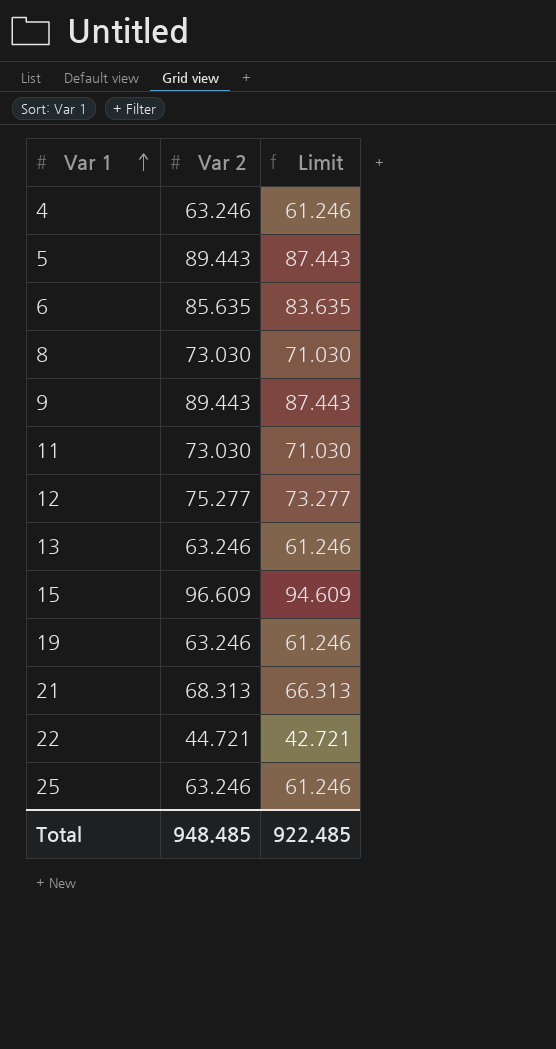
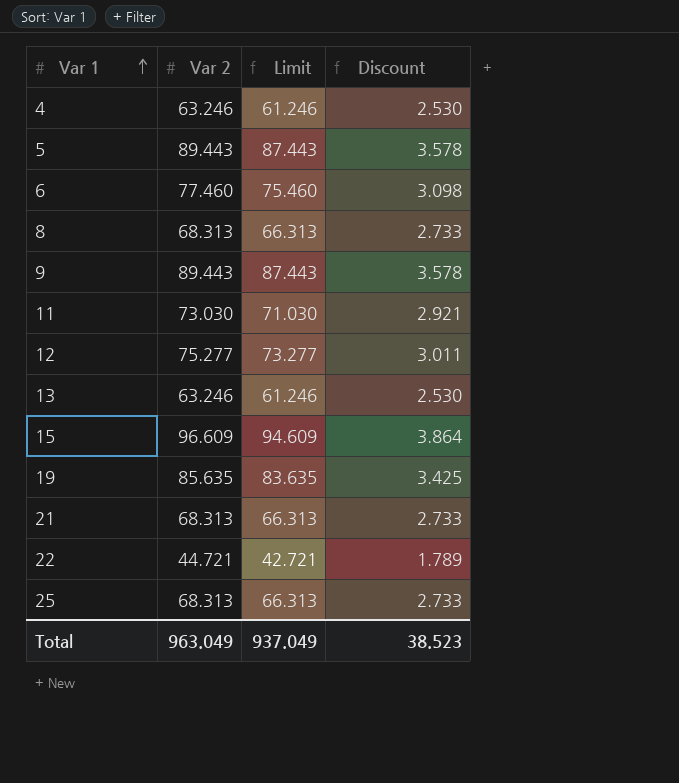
column Discount | formula: none -> [Var 2] * 0.04
6 | Var 2: 85.635 -> 77.460
6 | Limit: 83.635 -> 75.460
8 | Var 2: 73.030 -> 68.313
8 | Limit: 71.030 -> 66.313
19 | Var 2: 63.246 -> 85.635
19 | Limit: 61.246 -> 83.635
25 | Var 2: 63.246 -> 68.313
25 | Limit: 61.246 -> 66.313
Total | Var 2: 948.485 -> 963.049
Total | Limit: 922.485 -> 937.049

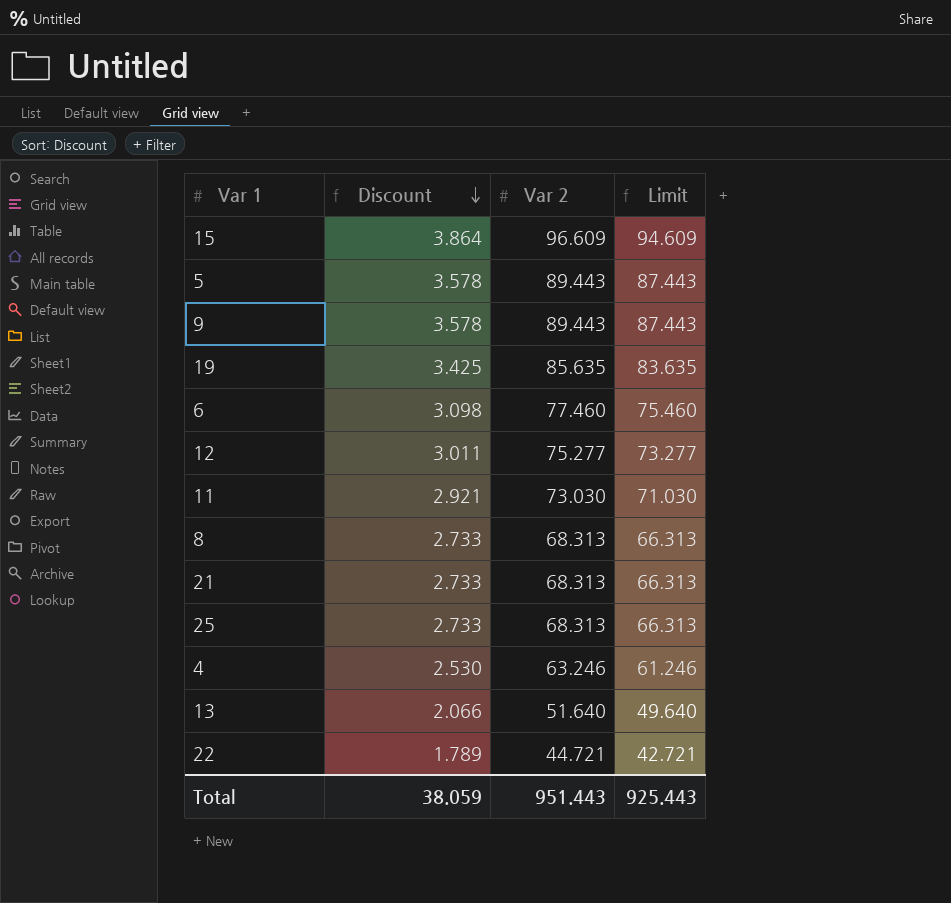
row order: Var 1 ascending -> Discount descending
column Discount | position: 4 -> 2
13 | Discount: 2.530 -> 2.066
13 | Var 2: 63.246 -> 51.640
13 | Limit: 61.246 -> 49.640
Total | Discount: 38.523 -> 38.059
Total | Var 2: 963.049 -> 951.443
Total | Limit: 937.049 -> 925.443

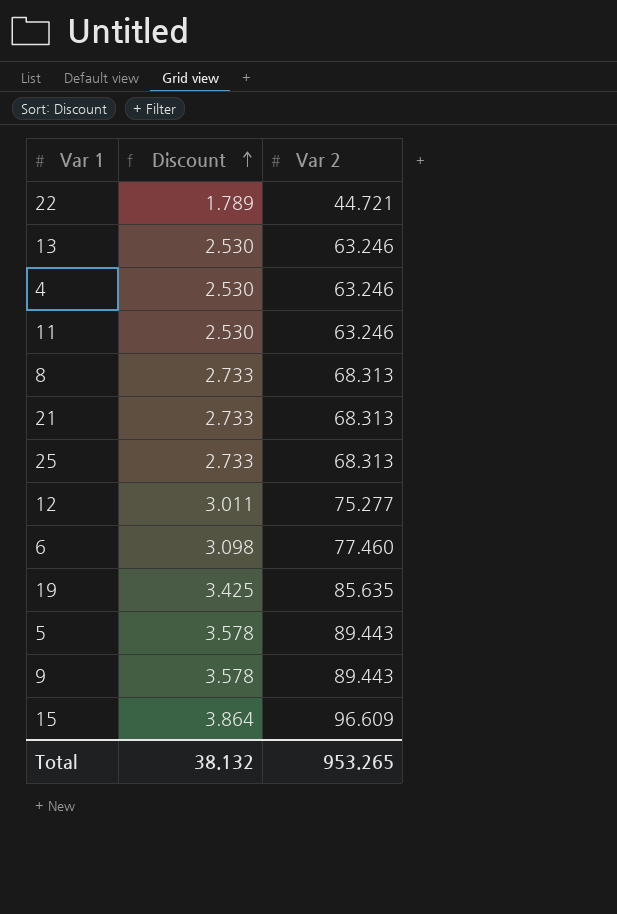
row order: Discount descending -> Discount ascending
column Limit | formula: [Var 2] - 2 -> none
13 | Discount: 2.066 -> 2.530
13 | Var 2: 51.640 -> 63.246
11 | Discount: 2.921 -> 2.530
11 | Var 2: 73.030 -> 63.246
Total | Discount: 38.059 -> 38.132
Total | Var 2: 951.443 -> 953.265

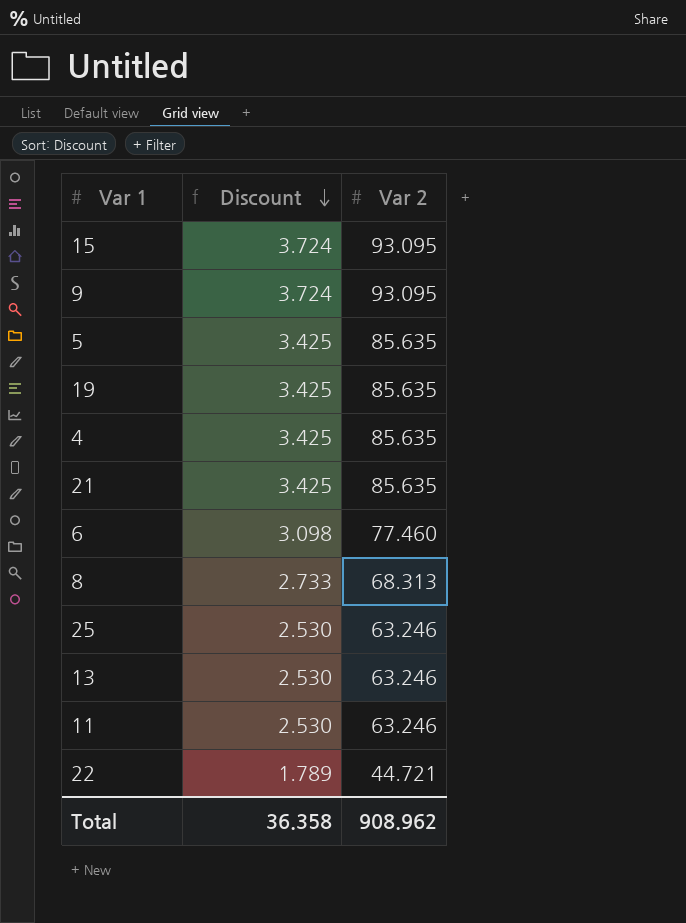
row order: Discount ascending -> Discount descending
row 12: 3.011 | 75.277 -> none
15 | Discount: 3.864 -> 3.724
15 | Var 2: 96.609 -> 93.095
9 | Discount: 3.578 -> 3.724
9 | Var 2: 89.443 -> 93.095
5 | Discount: 3.578 -> 3.425
5 | Var 2: 89.443 -> 85.635
4 | Discount: 2.530 -> 3.425
4 | Var 2: 63.246 -> 85.635
21 | Discount: 2.733 -> 3.425
21 | Var 2: 68.313 -> 85.635
25 | Discount: 2.733 -> 2.530
25 | Var 2: 68.313 -> 63.246
Total | Discount: 38.132 -> 36.358
Total | Var 2: 953.265 -> 908.962

